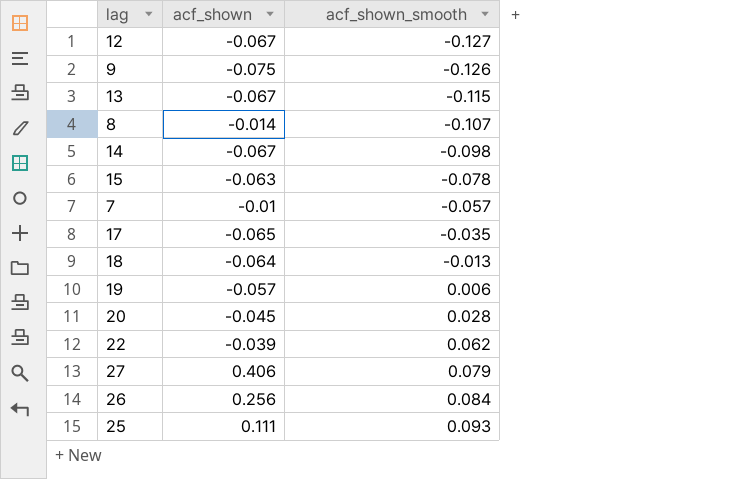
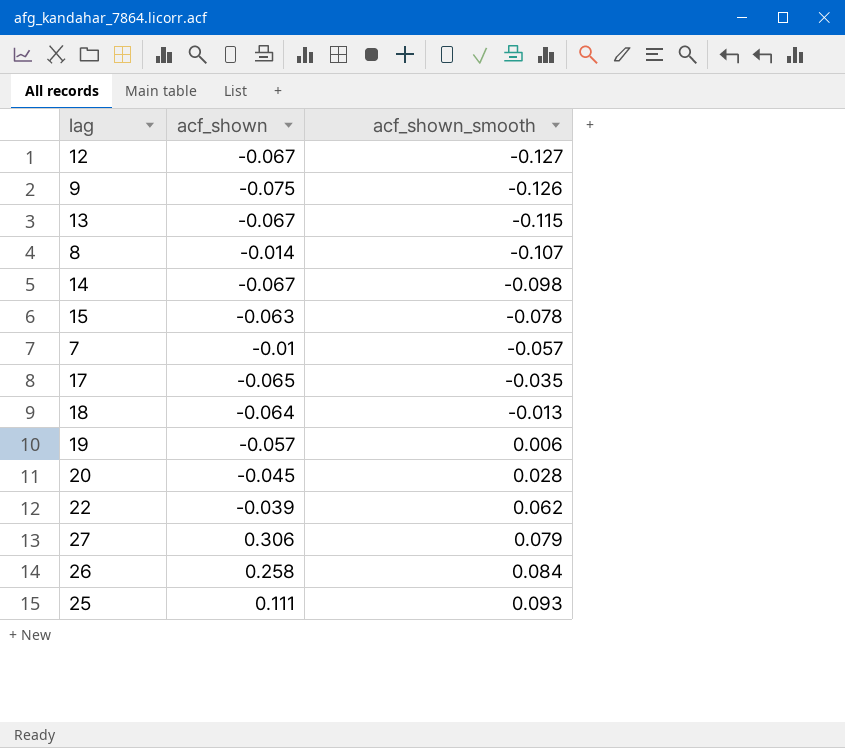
27 | acf_shown: 0.406 -> 0.306
26 | acf_shown: 0.256 -> 0.258

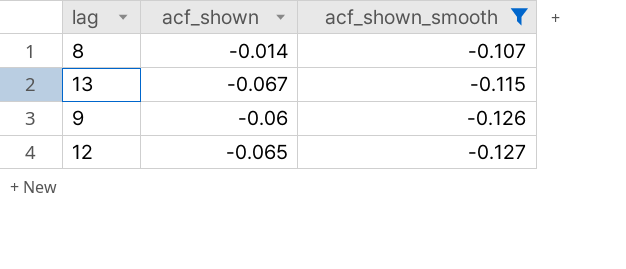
filter: none -> acf_shown_smooth <= -0.107
row order: acf_shown_smooth ascending -> acf_shown_smooth descending
9 | acf_shown: -0.075 -> -0.06
12 | acf_shown: -0.067 -> -0.065

